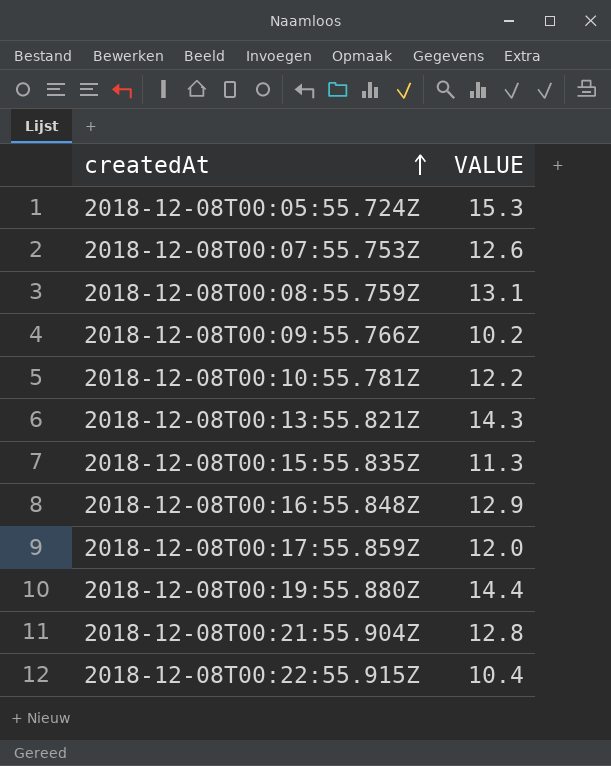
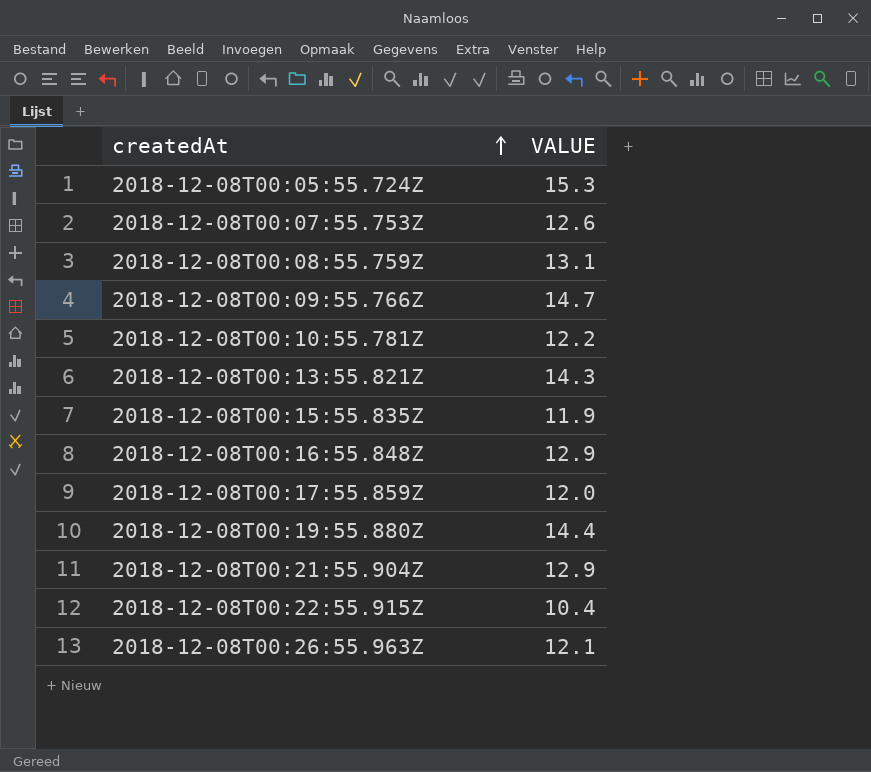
2018-12-08T00:09:55.766Z | VALUE: 10.2 -> 14.7
2018-12-08T00:15:55.835Z | VALUE: 11.3 -> 11.9
2018-12-08T00:21:55.904Z | VALUE: 12.8 -> 12.9
row 2018-12-08T00:26:55.963Z: none -> 12.1

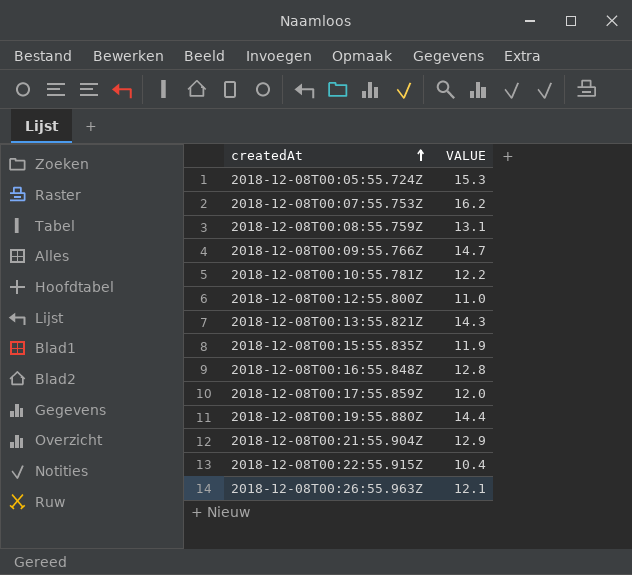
2018-12-08T00:07:55.753Z | VALUE: 12.6 -> 16.2
row 2018-12-08T00:12:55.800Z: none -> 11.0
2018-12-08T00:16:55.848Z | VALUE: 12.9 -> 12.8

